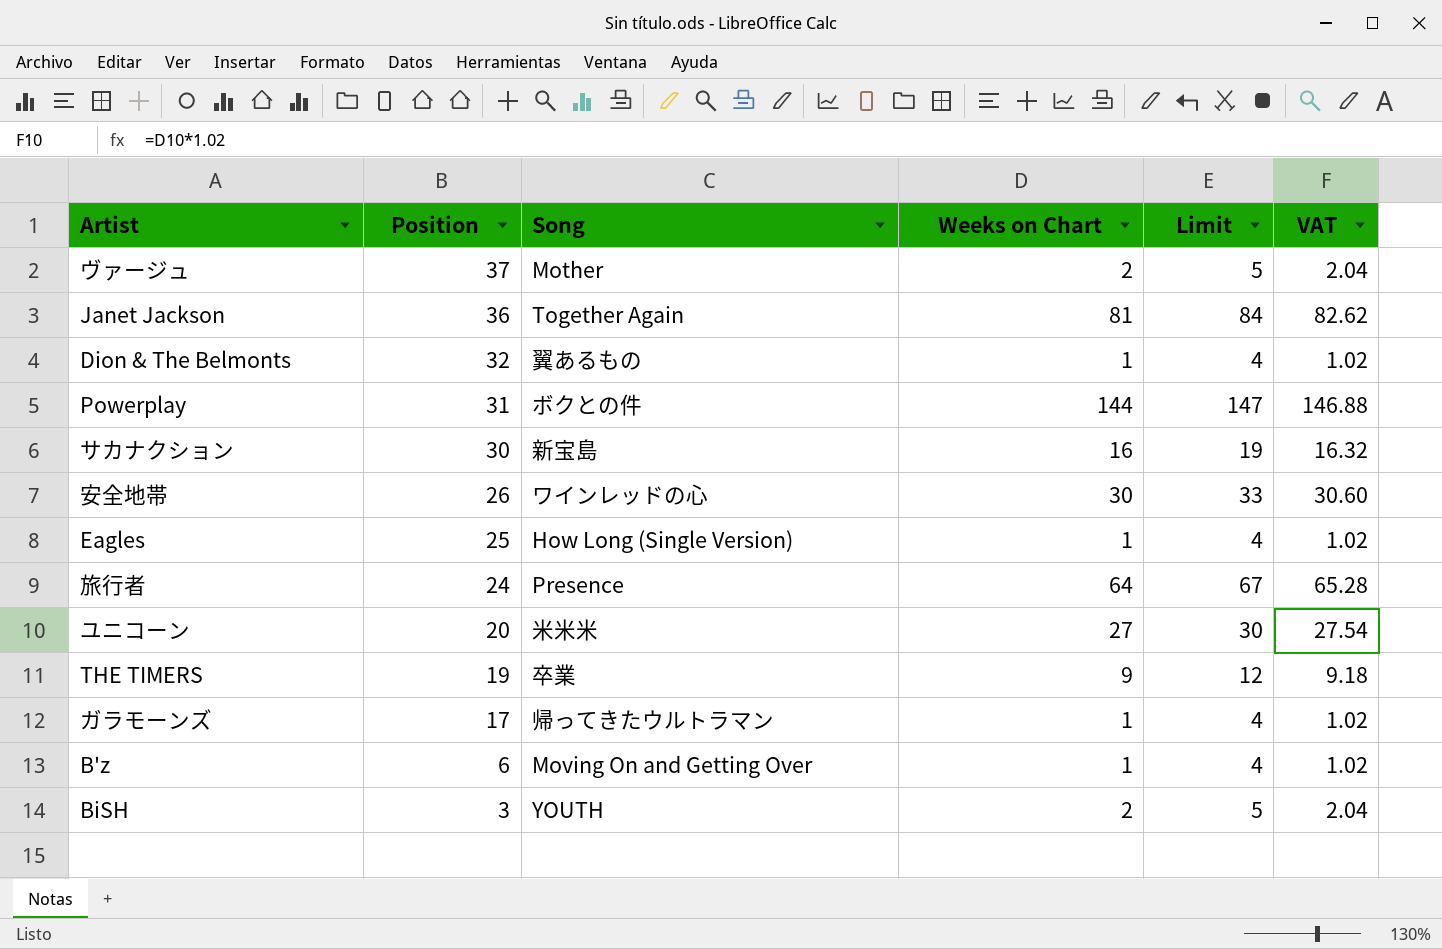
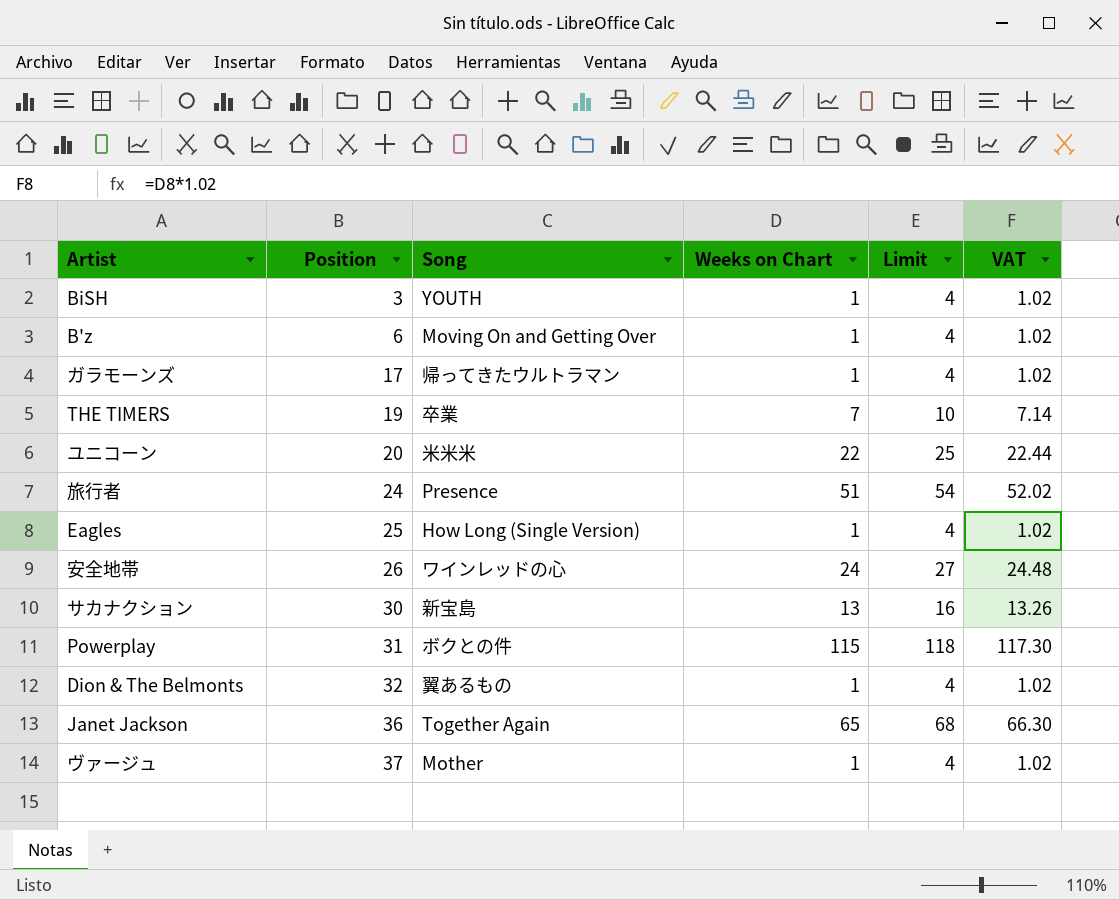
row order: Position descending -> Position ascending
BiSH | Weeks on Chart: 2 -> 1
BiSH | Limit: 5 -> 4
BiSH | VAT: 2.04 -> 1.02
THE TIMERS | Weeks on Chart: 9 -> 7
THE TIMERS | Limit: 12 -> 10
THE TIMERS | VAT: 9.18 -> 7.14
ユニコーン | Weeks on Chart: 27 -> 22
ユニコーン | Limit: 30 -> 25
ユニコーン | VAT: 27.54 -> 22.44
旅行者 | Weeks on Chart: 64 -> 51
旅行者 | Limit: 67 -> 54
旅行者 | VAT: 65.28 -> 52.02
安全地帯 | Weeks on Chart: 30 -> 24
安全地帯 | Limit: 33 -> 27
安全地帯 | VAT: 30.60 -> 24.48
サカナクション | Weeks on Chart: 16 -> 13
サカナクション | Limit: 19 -> 16
サカナクション | VAT: 16.32 -> 13.26
Powerplay | Weeks on Chart: 144 -> 115
Powerplay | Limit: 147 -> 118
Powerplay | VAT: 146.88 -> 117.30
Janet Jackson | Weeks on Chart: 81 -> 65
Janet Jackson | Limit: 84 -> 68
Janet Jackson | VAT: 82.62 -> 66.30
ヴァージュ | Weeks on Chart: 2 -> 1
ヴァージュ | Limit: 5 -> 4
ヴァージュ | VAT: 2.04 -> 1.02

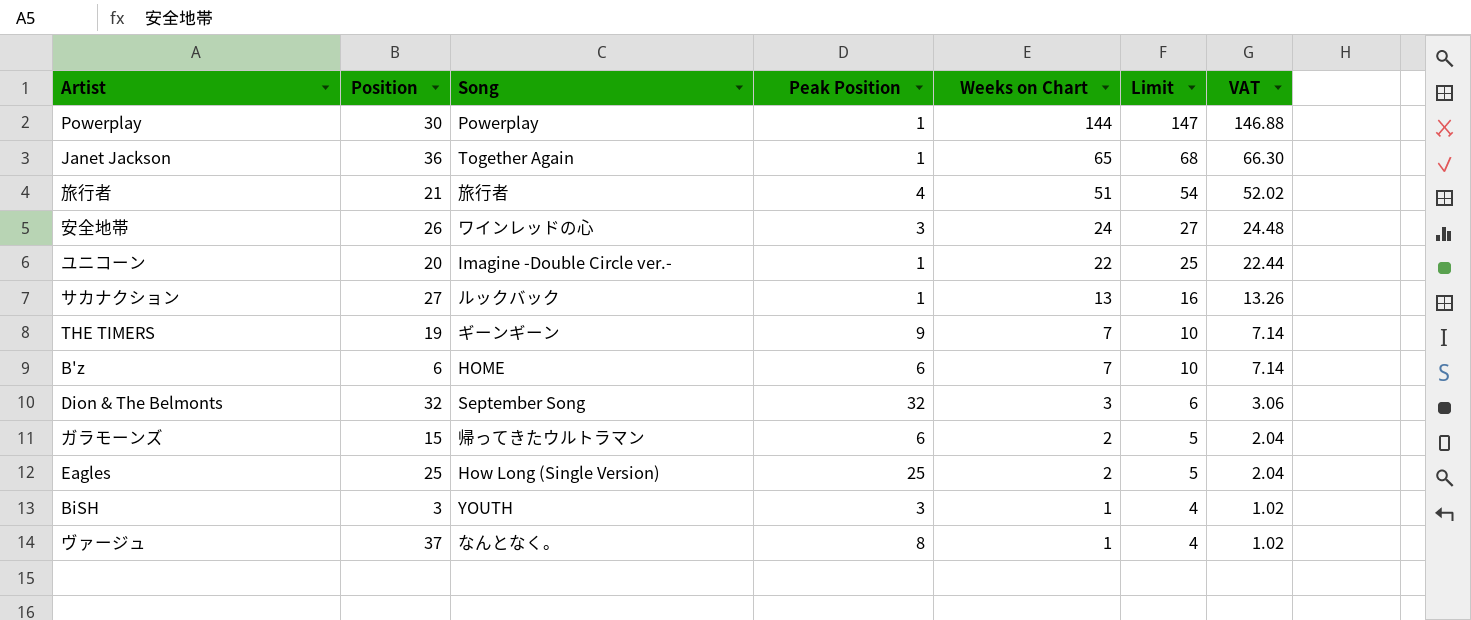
row order: Position ascending -> Weeks on Chart descending
column Peak Position | position: none -> 4
Powerplay | Position: 31 -> 30
Powerplay | Song: ボクとの件 -> Powerplay
Powerplay | Weeks on Chart: 115 -> 144
Powerplay | Limit: 118 -> 147
Powerplay | VAT: 117.30 -> 146.88
旅行者 | Position: 24 -> 21
旅行者 | Song: Presence -> 旅行者
ユニコーン | Song: 米米米 -> Imagine -Double Circle ver.-
サカナクション | Position: 30 -> 27
サカナクション | Song: 新宝島 -> ルックバック
THE TIMERS | Song: 卒業 -> ギーンギーン
B'z | Song: Moving On and Getting Over -> HOME
B'z | Weeks on Chart: 1 -> 7
B'z | Limit: 4 -> 10
B'z | VAT: 1.02 -> 7.14
Dion & The Belmonts | Song: 翼あるもの -> September Song
Dion & The Belmonts | Weeks on Chart: 1 -> 3
Dion & The Belmonts | Limit: 4 -> 6
Dion & The Belmonts | VAT: 1.02 -> 3.06
ガラモーンズ | Position: 17 -> 15
ガラモーンズ | Weeks on Chart: 1 -> 2
ガラモーンズ | Limit: 4 -> 5
ガラモーンズ | VAT: 1.02 -> 2.04
Eagles | Weeks on Chart: 1 -> 2
Eagles | Limit: 4 -> 5
Eagles | VAT: 1.02 -> 2.04
ヴァージュ | Song: Mother -> なんとなく。

